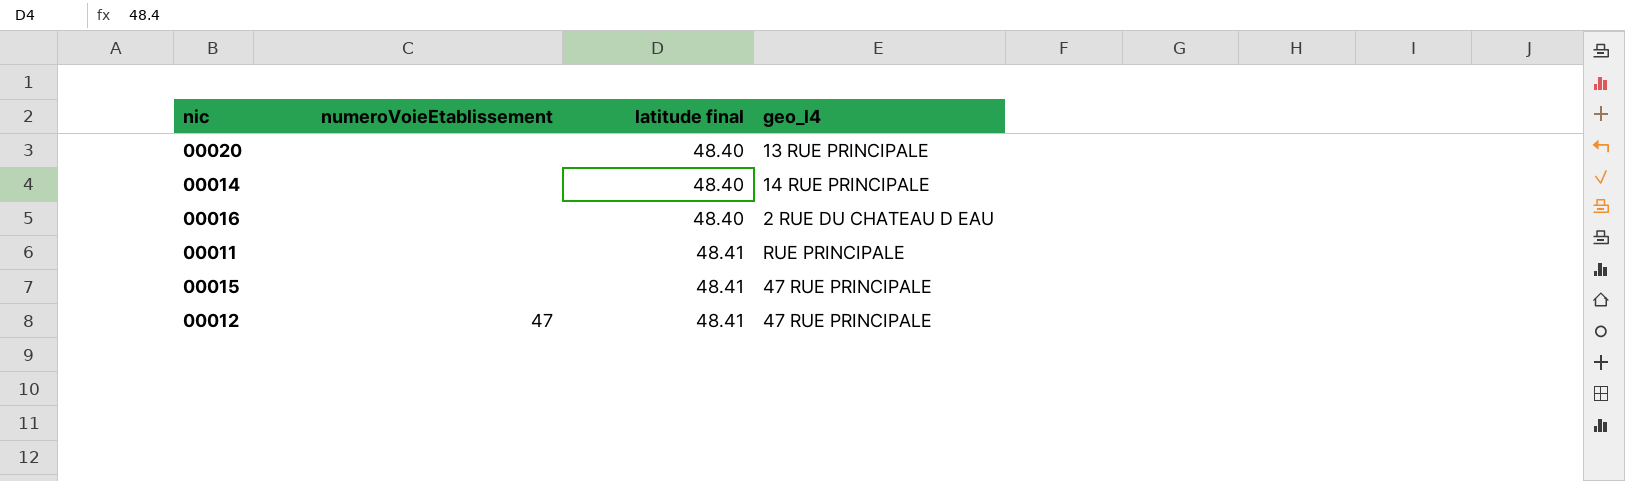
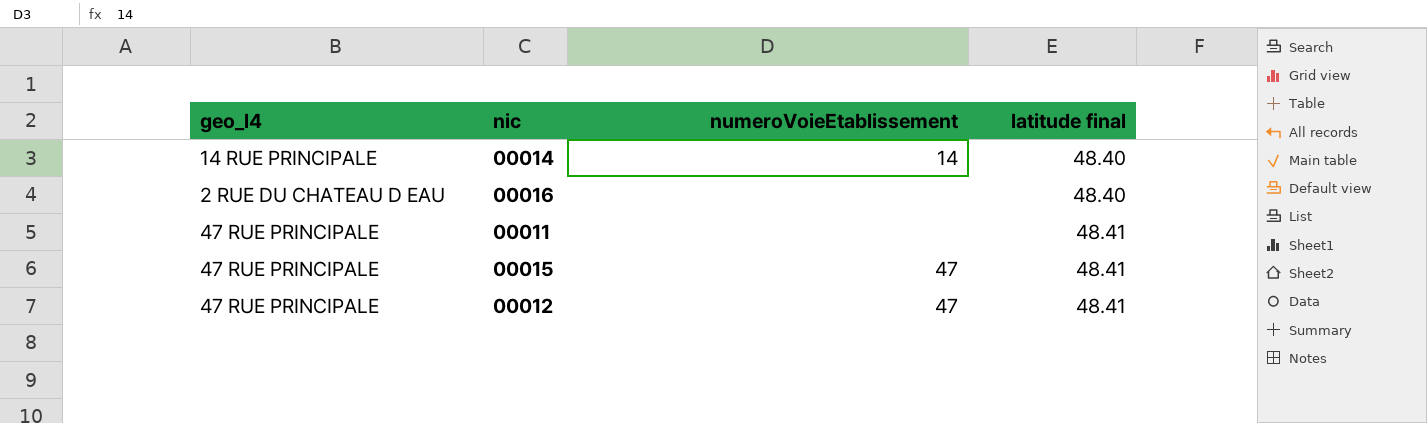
column geo_l4 | position: 4 -> 1
row 00020: none | 48.40 | 13 RUE PRINCIPALE -> none
00014 | numeroVoieEtablissement: none -> 14
00011 | geo_l4: RUE PRINCIPALE -> 47 RUE PRINCIPALE
00015 | numeroVoieEtablissement: none -> 47

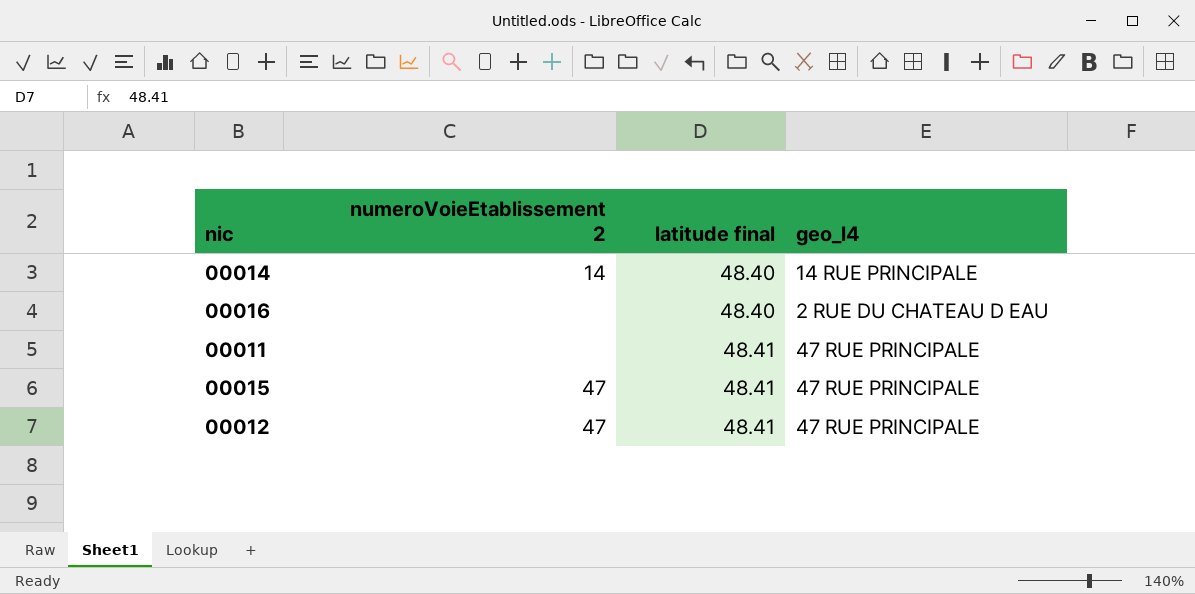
column name: numeroVoieEtablissement -> numeroVoieEtablissement 2
column geo_l4 | position: 1 -> 4

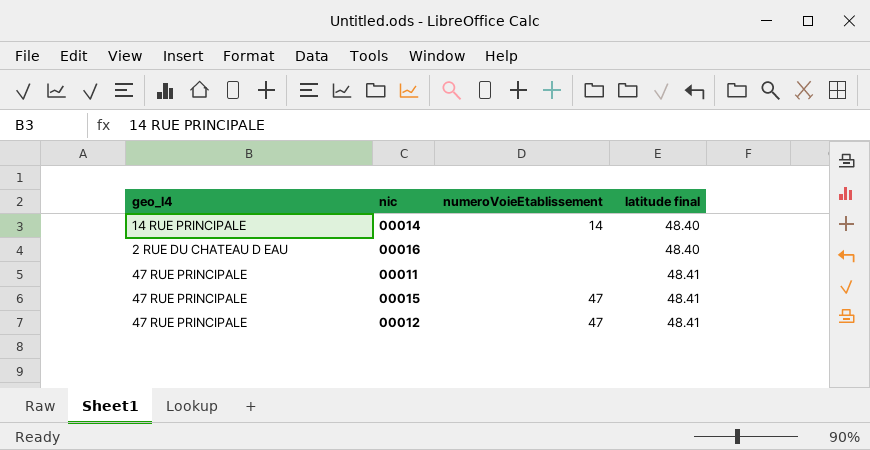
column geo_l4 | position: 4 -> 1
column name: numeroVoieEtablissement 2 -> numeroVoieEtablissement

